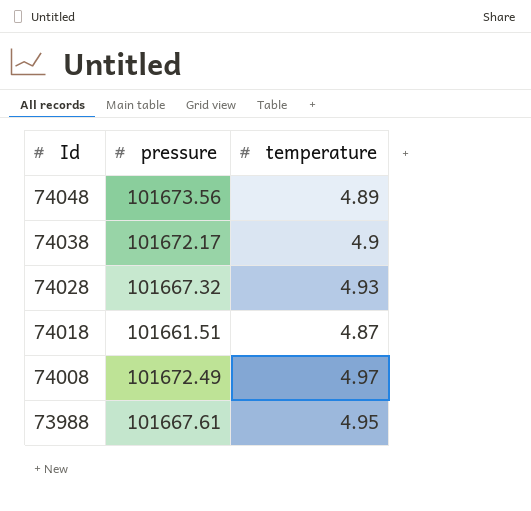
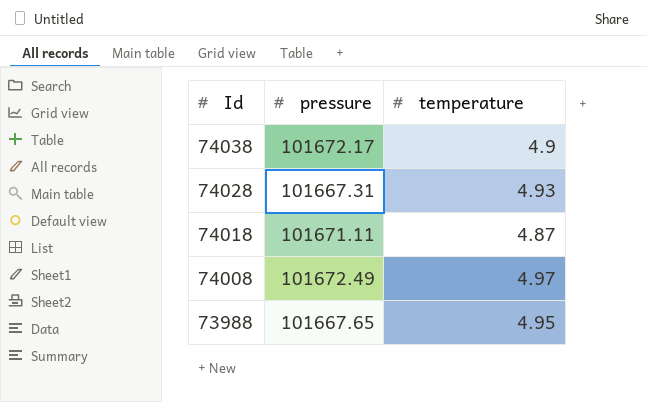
row 74048: 101673.56 | 4.89 -> none
74028 | pressure: 101667.32 -> 101667.31
74018 | pressure: 101661.51 -> 101671.11
73988 | pressure: 101667.61 -> 101667.65

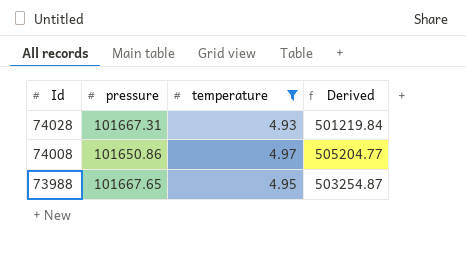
filter: none -> temperature >= 4.93
column Derived | formula: none -> [pressure] * [temperature]
74008 | pressure: 101672.49 -> 101650.86

